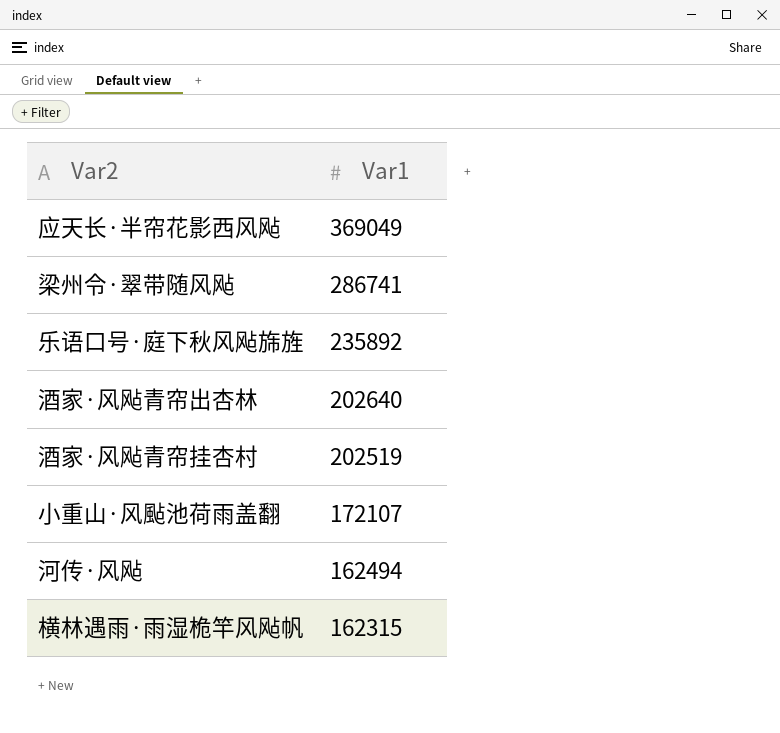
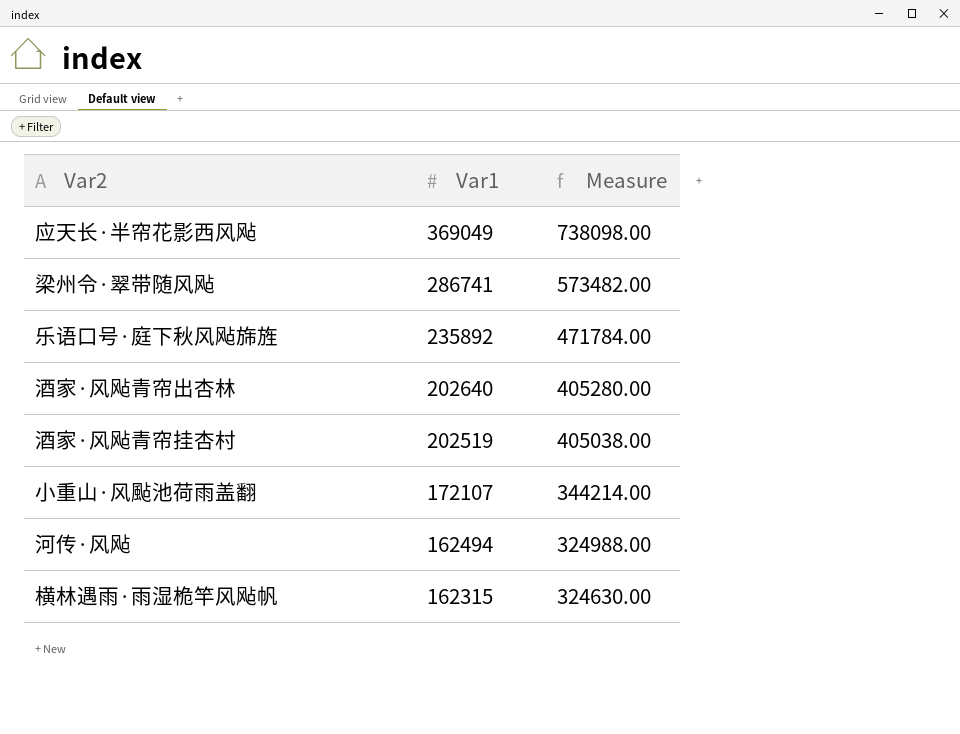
column Measure | formula: none -> [Var1] * 2

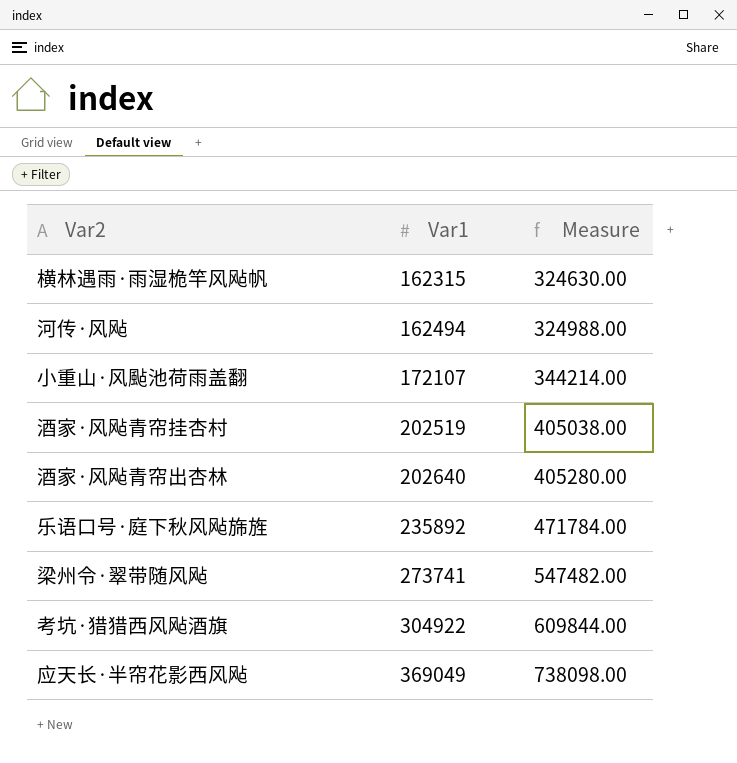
row order: Var1 descending -> Var1 ascending
梁州令·翠带随风飐 | Var1: 286741 -> 273741
梁州令·翠带随风飐 | Measure: 573482.00 -> 547482.00
row 考坑·猎猎西风飐酒旗: none -> 304922 | 609844.00

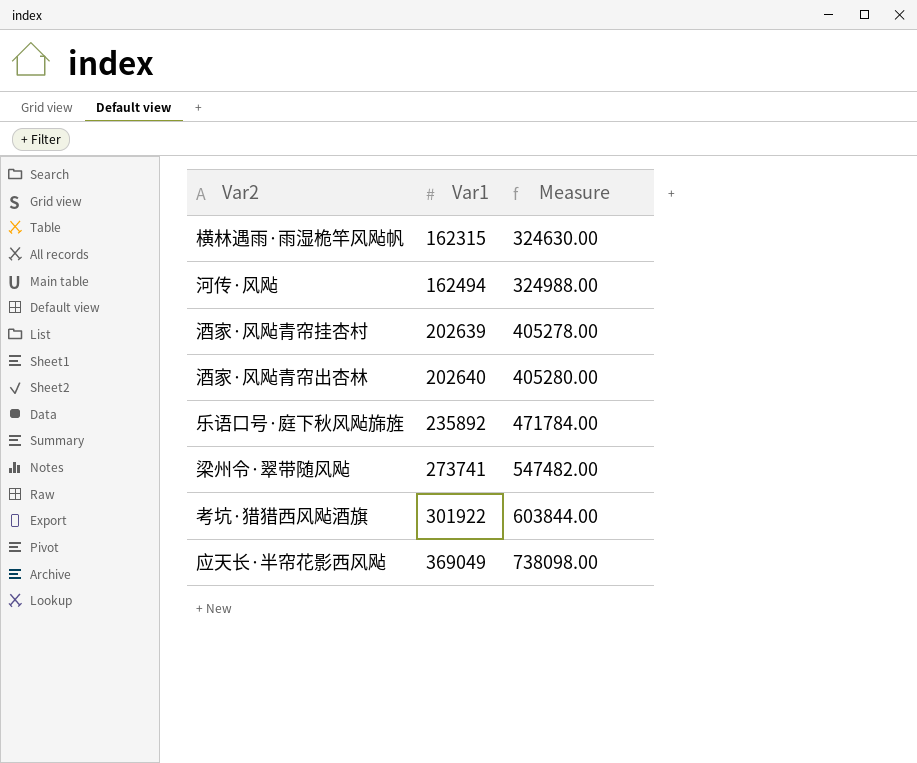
row 小重山·风颭池荷雨盖翻: 172107 | 344214.00 -> none
酒家·风飐青帘挂杏村 | Var1: 202519 -> 202639
酒家·风飐青帘挂杏村 | Measure: 405038.00 -> 405278.00
考坑·猎猎西风飐酒旗 | Var1: 304922 -> 301922
考坑·猎猎西风飐酒旗 | Measure: 609844.00 -> 603844.00

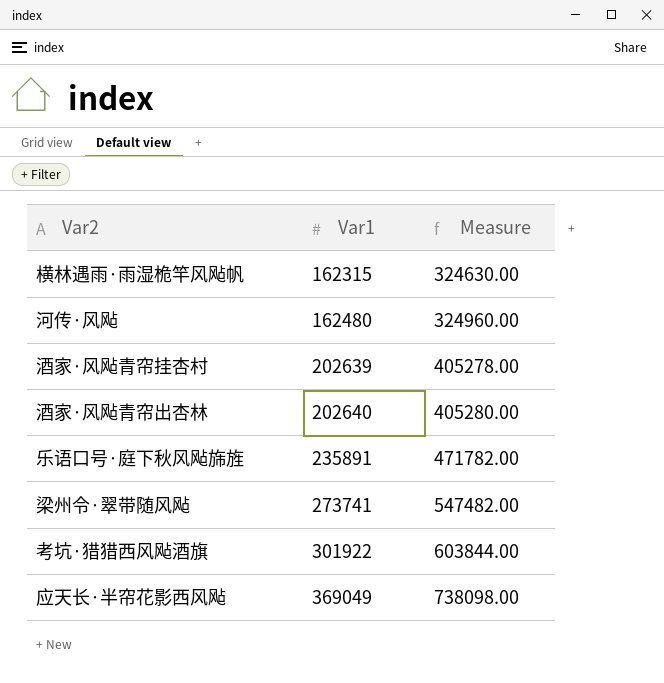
河传·风飐 | Var1: 162494 -> 162480
河传·风飐 | Measure: 324988.00 -> 324960.00
乐语口号·庭下秋风飐旆旌 | Var1: 235892 -> 235891
乐语口号·庭下秋风飐旆旌 | Measure: 471784.00 -> 471782.00

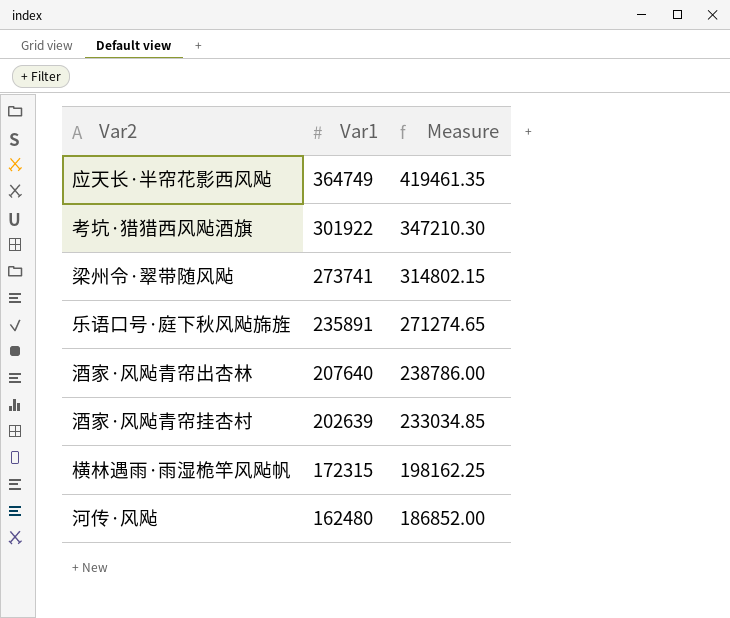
row order: Var1 ascending -> Var1 descending
column Measure | formula: [Var1] * 2 -> [Var1] * 1.15
应天长·半帘花影西风飐 | Var1: 369049 -> 364749
酒家·风飐青帘出杏林 | Var1: 202640 -> 207640
横林遇雨·雨湿桅竿风飐帆 | Var1: 162315 -> 172315

